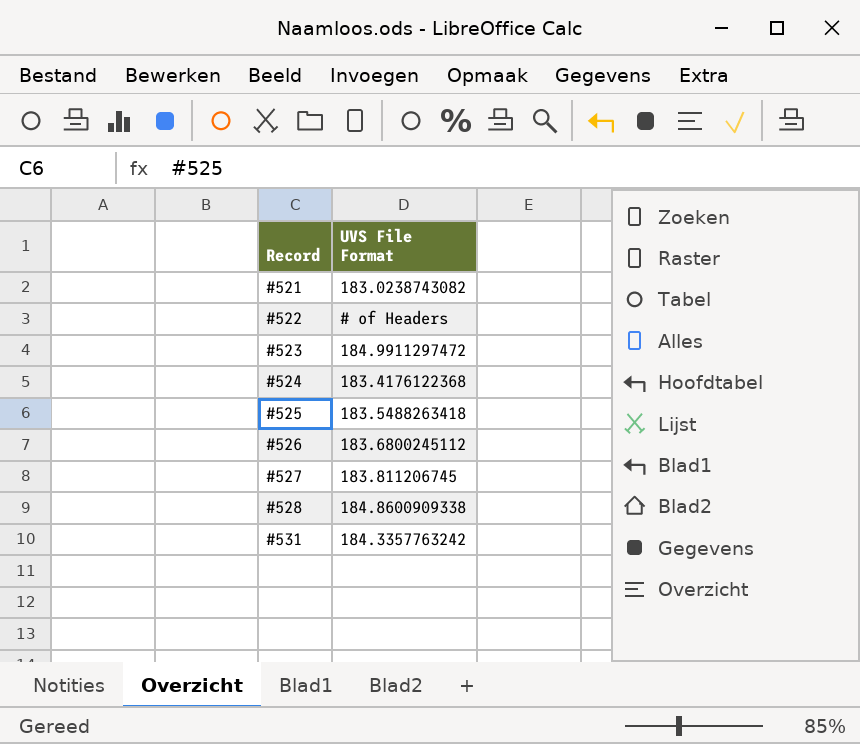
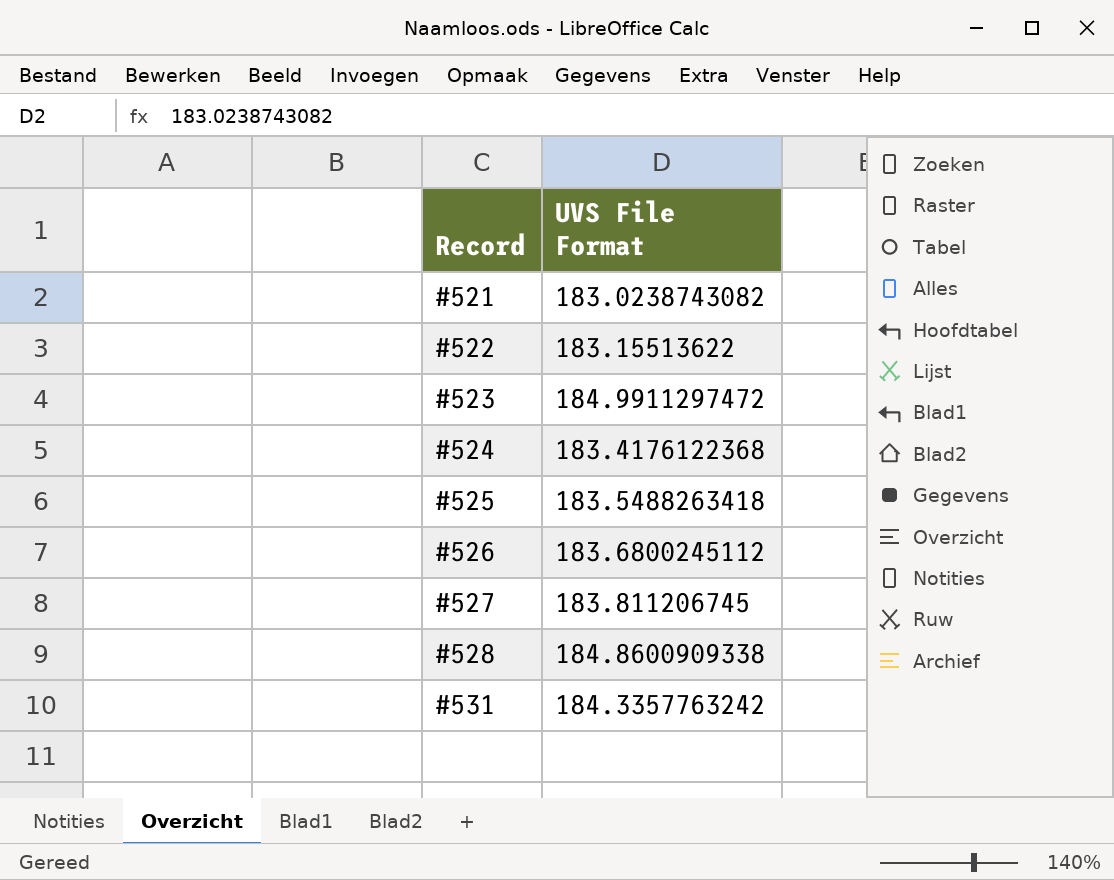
#522 | UVS File Format: # of Headers -> 183.15513622

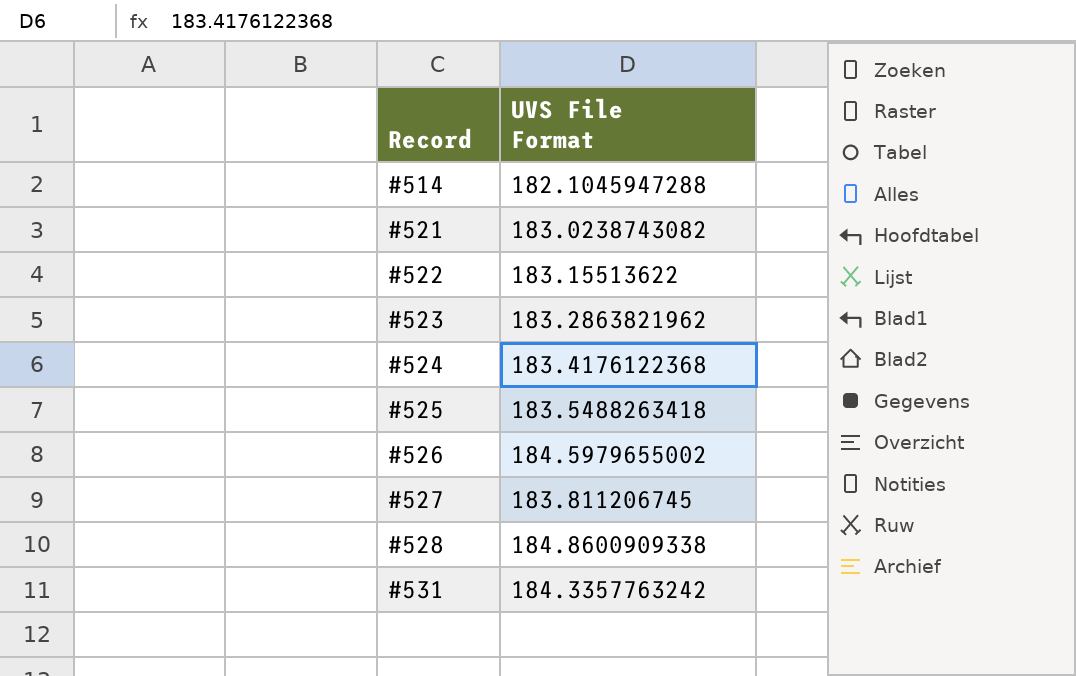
row #514: none -> 182.1045947288
#523 | UVS File Format: 184.9911297472 -> 183.2863821962
#526 | UVS File Format: 183.6800245112 -> 184.5979655002

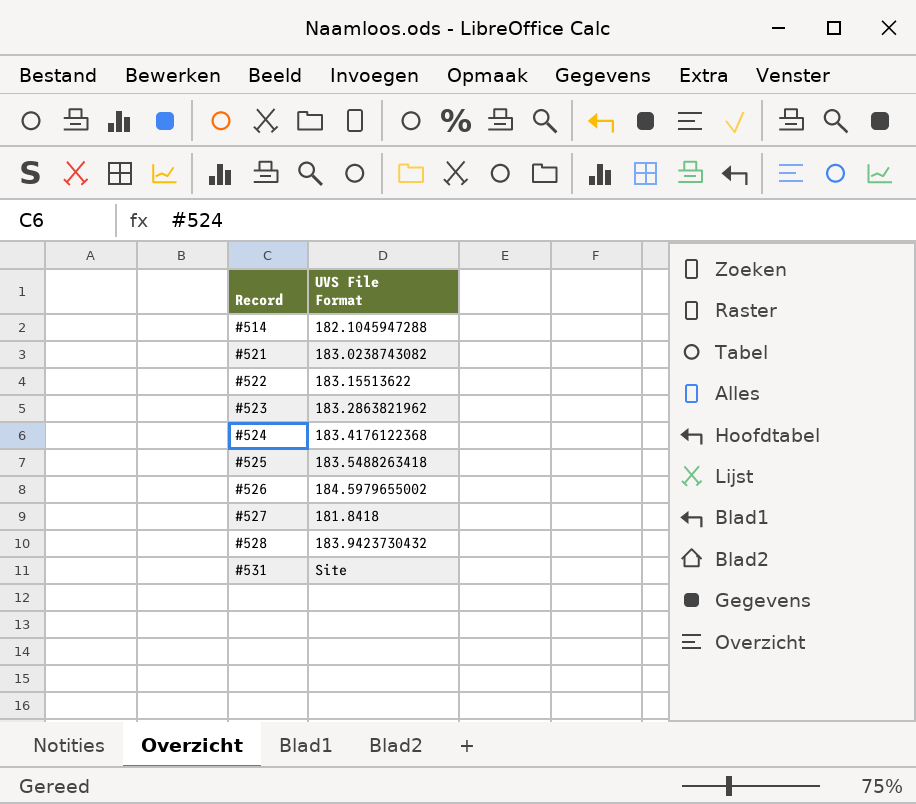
#527 | UVS File Format: 183.811206745 -> 181.8418
#528 | UVS File Format: 184.8600909338 -> 183.9423730432
#531 | UVS File Format: 184.3357763242 -> Site

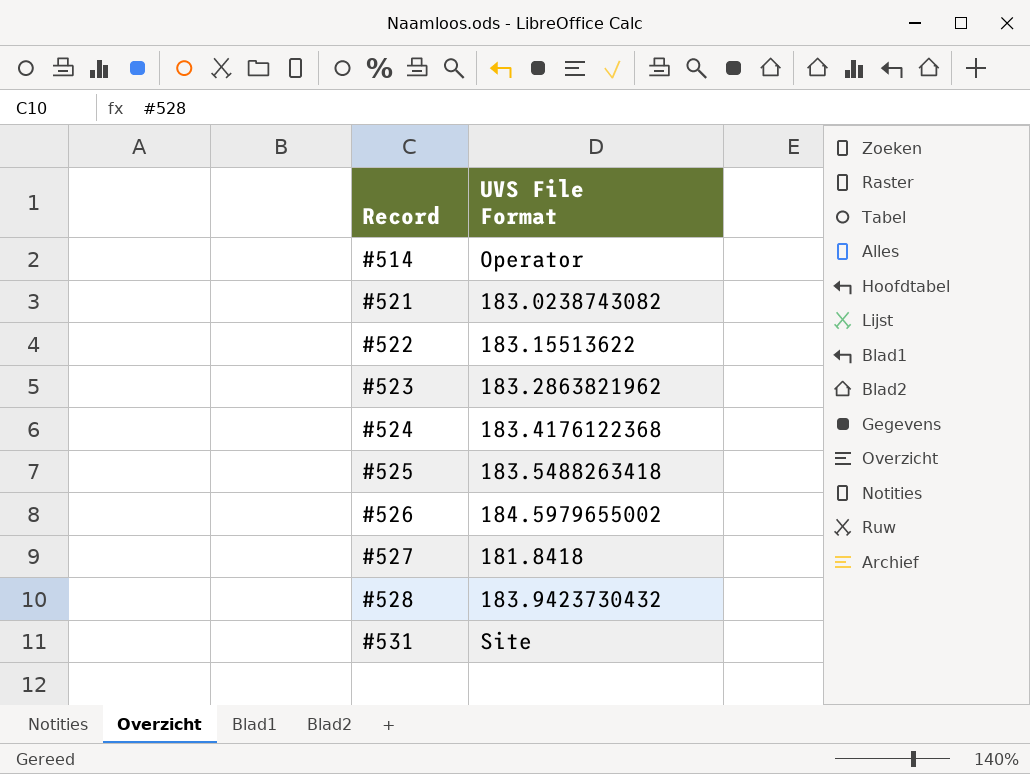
#514 | UVS File Format: 182.1045947288 -> Operator

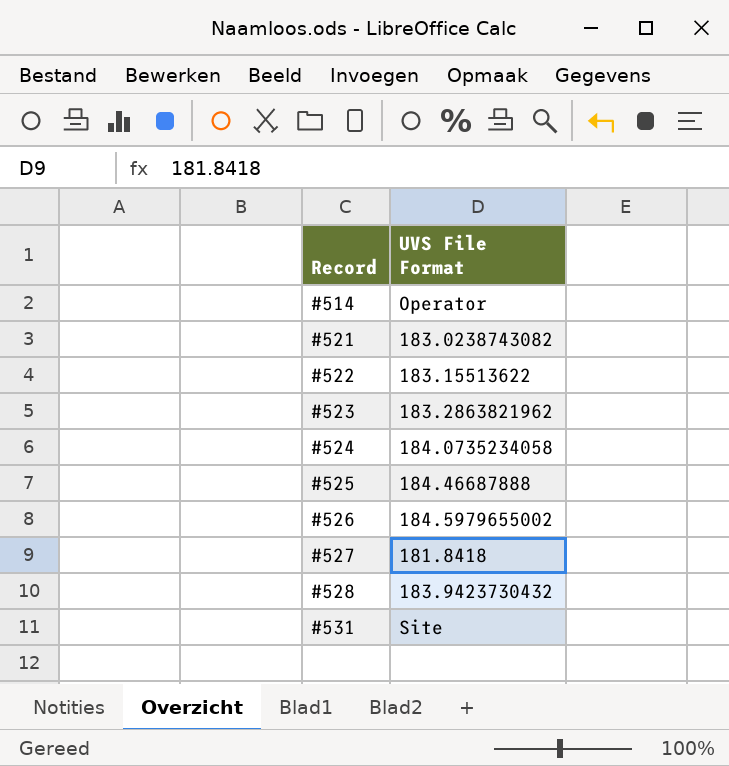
#524 | UVS File Format: 183.4176122368 -> 184.0735234058
#525 | UVS File Format: 183.5488263418 -> 184.46687888

